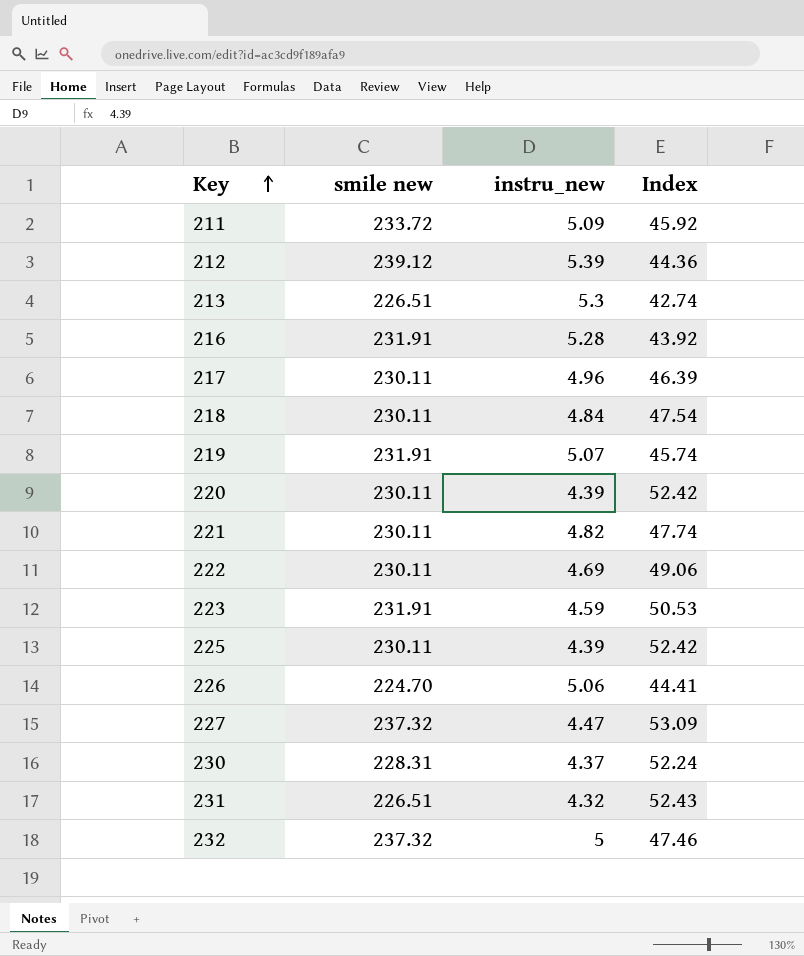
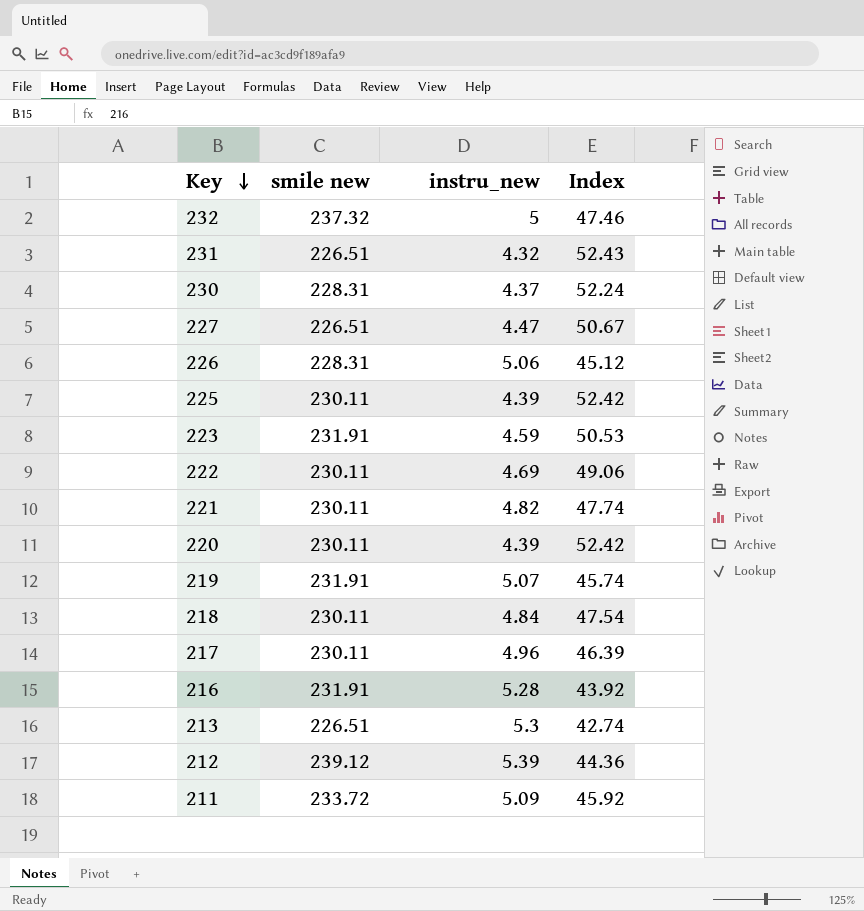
row order: Key ascending -> Key descending
227 | smile new: 237.32 -> 226.51
227 | Index: 53.09 -> 50.67
226 | smile new: 224.70 -> 228.31
226 | Index: 44.41 -> 45.12

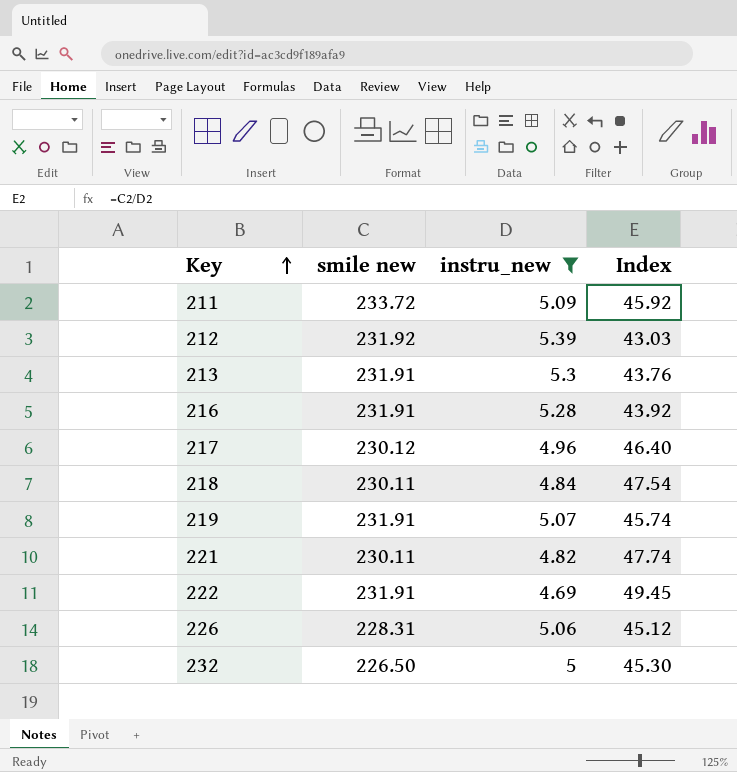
filter: none -> instru_new >= 4.69
row order: Key descending -> Key ascending
212 | smile new: 239.12 -> 231.92
212 | Index: 44.36 -> 43.03
213 | smile new: 226.51 -> 231.91
213 | Index: 42.74 -> 43.76
217 | smile new: 230.11 -> 230.12
217 | Index: 46.39 -> 46.40
222 | smile new: 230.11 -> 231.91
222 | Index: 49.06 -> 49.45
232 | smile new: 237.32 -> 226.50
232 | Index: 47.46 -> 45.30

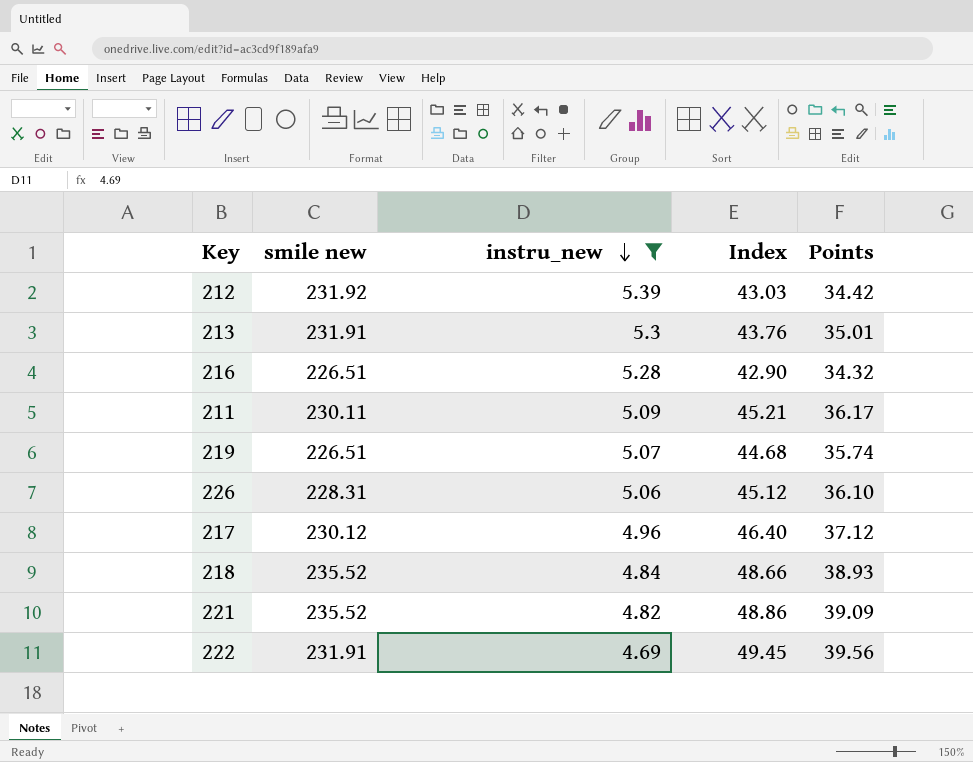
row order: Key ascending -> instru_new descending
column Points | formula: none -> [Index] * 0.8
row 232: 226.50 | 5 | 45.30 -> none
216 | smile new: 231.91 -> 226.51
216 | Index: 43.92 -> 42.90
211 | smile new: 233.72 -> 230.11
211 | Index: 45.92 -> 45.21
219 | smile new: 231.91 -> 226.51
219 | Index: 45.74 -> 44.68
218 | smile new: 230.11 -> 235.52
218 | Index: 47.54 -> 48.66
221 | smile new: 230.11 -> 235.52
221 | Index: 47.74 -> 48.86

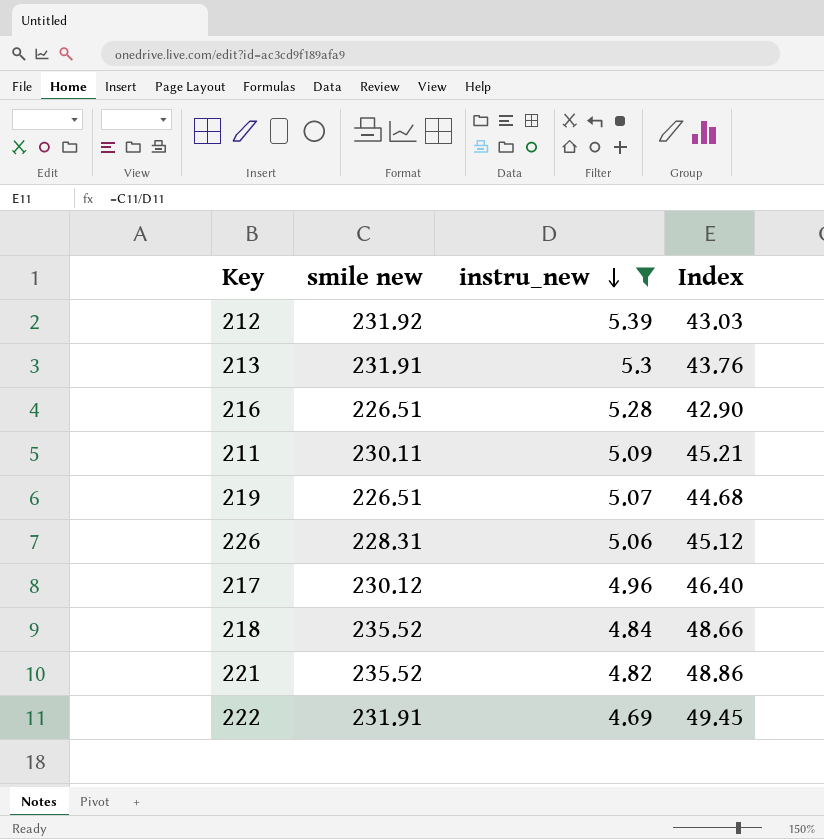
column Points | formula: [Index] * 0.8 -> none

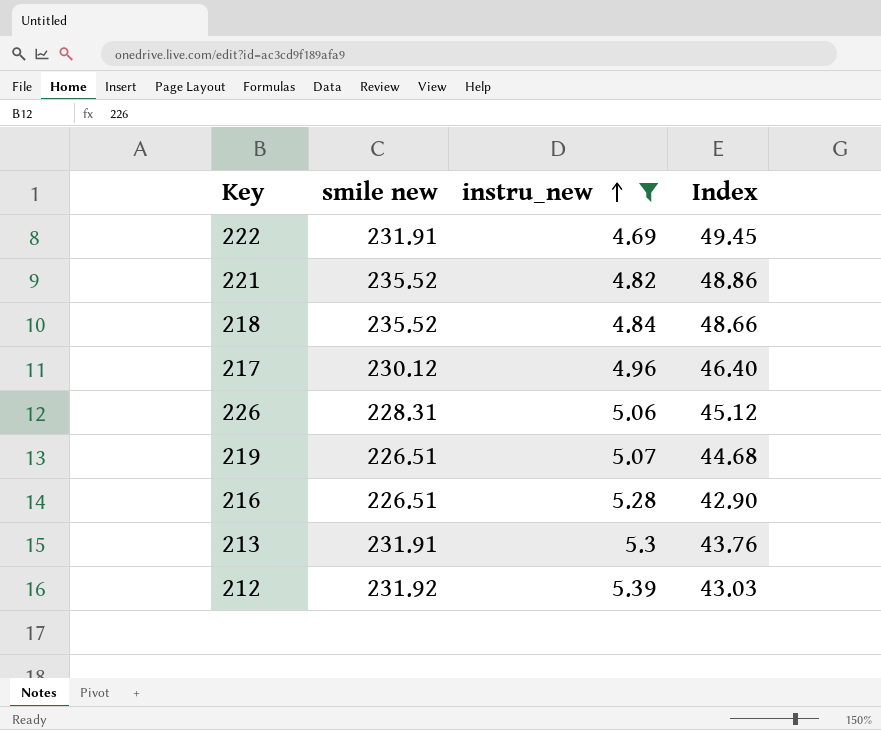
row order: instru_new descending -> instru_new ascending
row 211: 230.11 | 5.09 | 45.21 -> none

